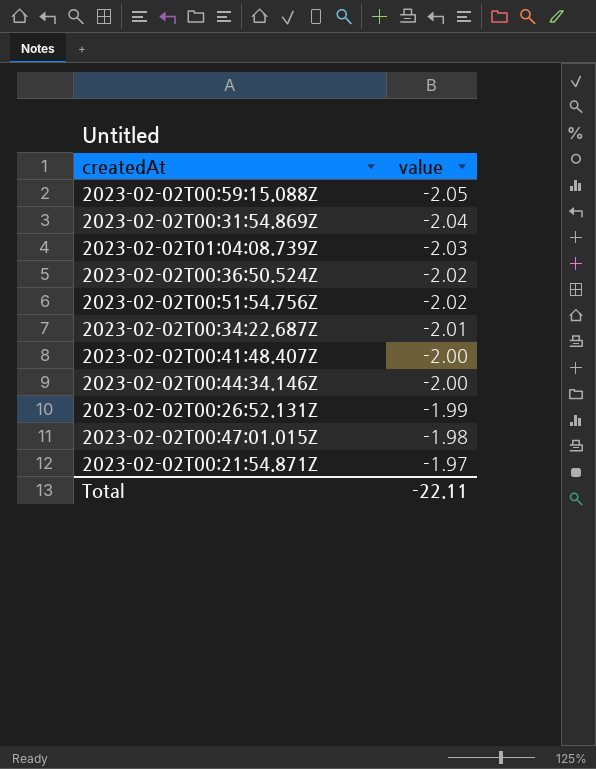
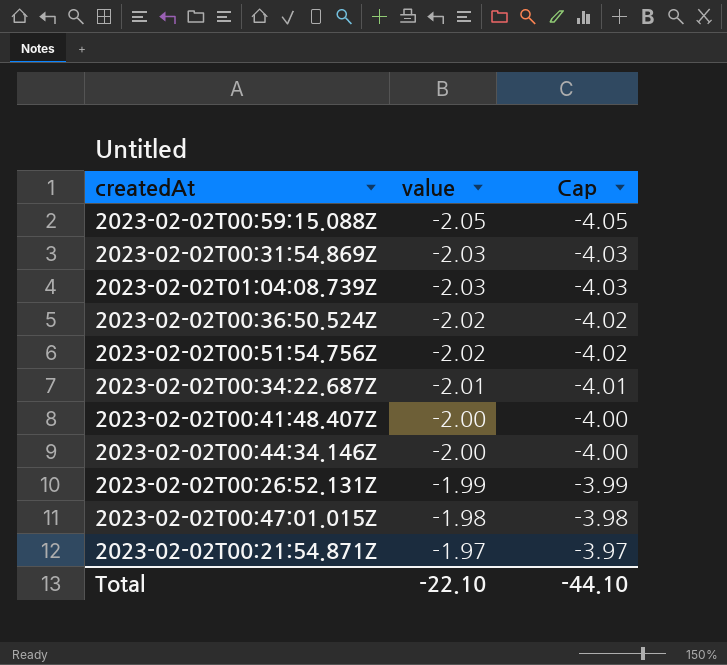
column Cap | formula: none -> [value] - 2
2023-02-02T00:31:54.869Z | value: -2.04 -> -2.03
Total | value: -22.11 -> -22.10

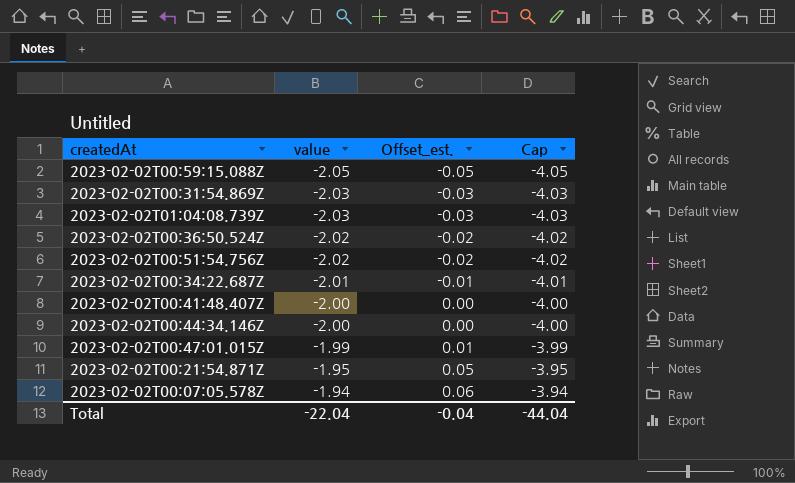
column Offset_est. | formula: none -> [value] + 2
row 2023-02-02T00:26:52.131Z: -1.99 | -3.99 -> none
2023-02-02T00:47:01.015Z | value: -1.98 -> -1.99
2023-02-02T00:47:01.015Z | Cap: -3.98 -> -3.99
2023-02-02T00:21:54.871Z | value: -1.97 -> -1.95
2023-02-02T00:21:54.871Z | Cap: -3.97 -> -3.95
row 2023-02-02T00:07:05.578Z: none -> -1.94 | 0.06 | -3.94
Total | value: -22.10 -> -22.04
Total | Cap: -44.10 -> -44.04

